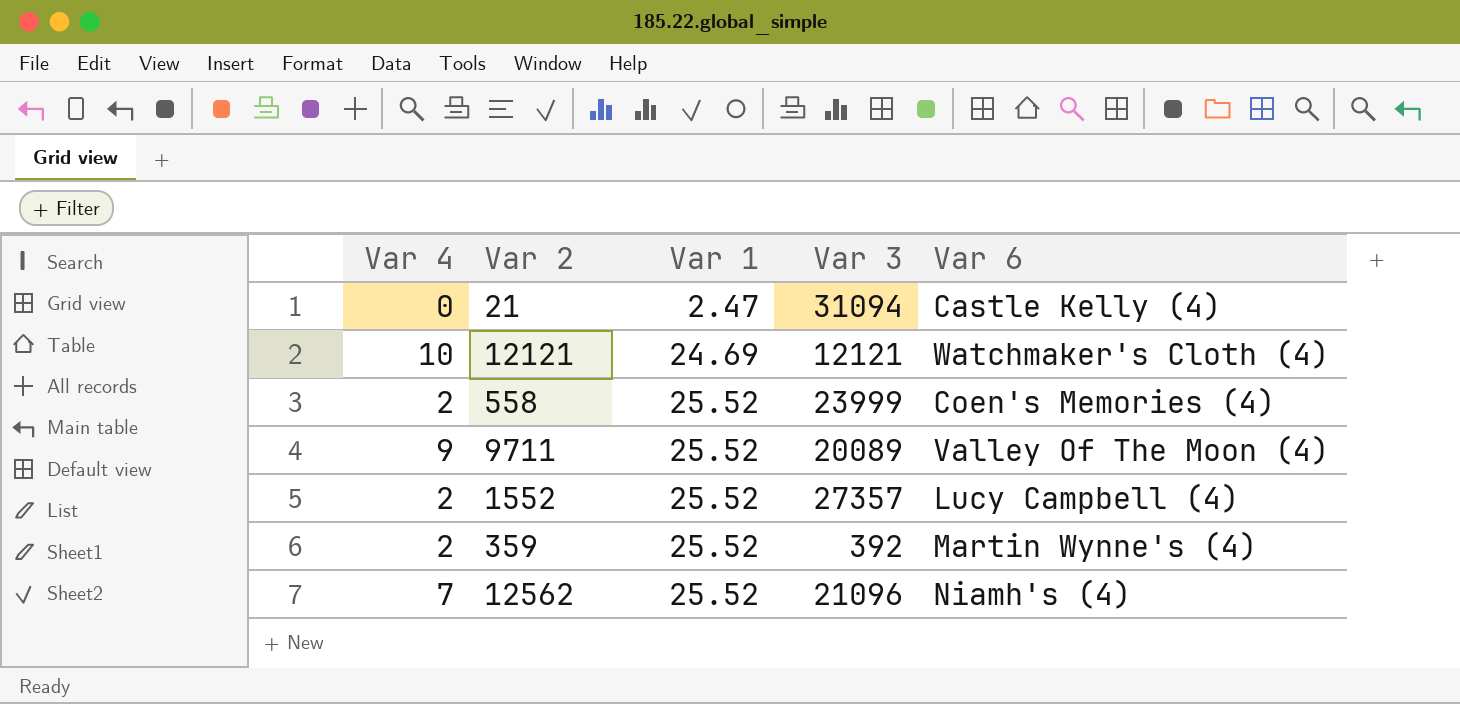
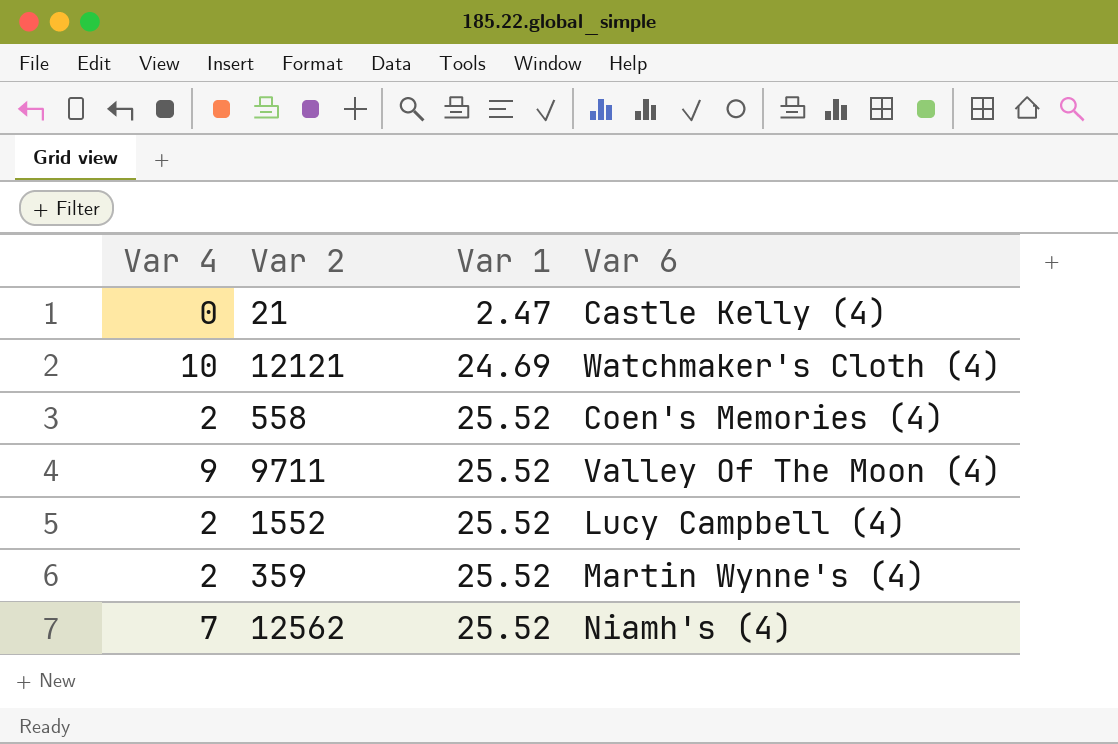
column Var 3 | position: 4 -> none

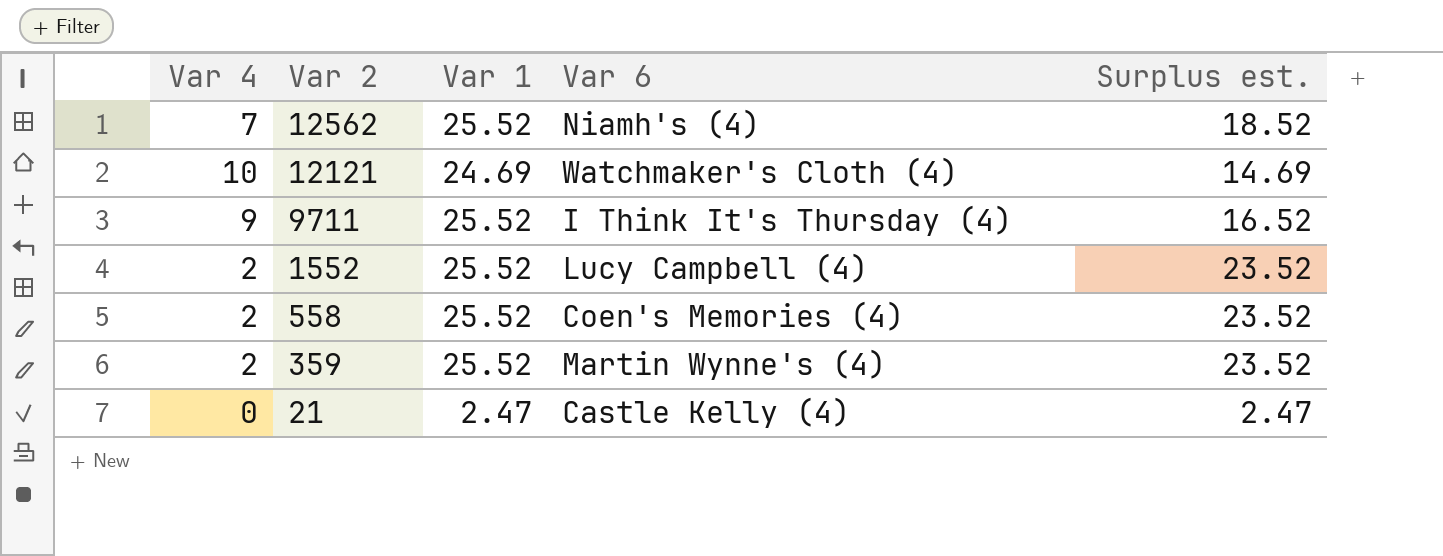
row order: Var 1 ascending -> Var 2 descending
column Surplus est. | formula: none -> [Var 1] - [Var 4]
9711 | Var 6: Valley Of The Moon (4) -> I Think It's Thursday (4)

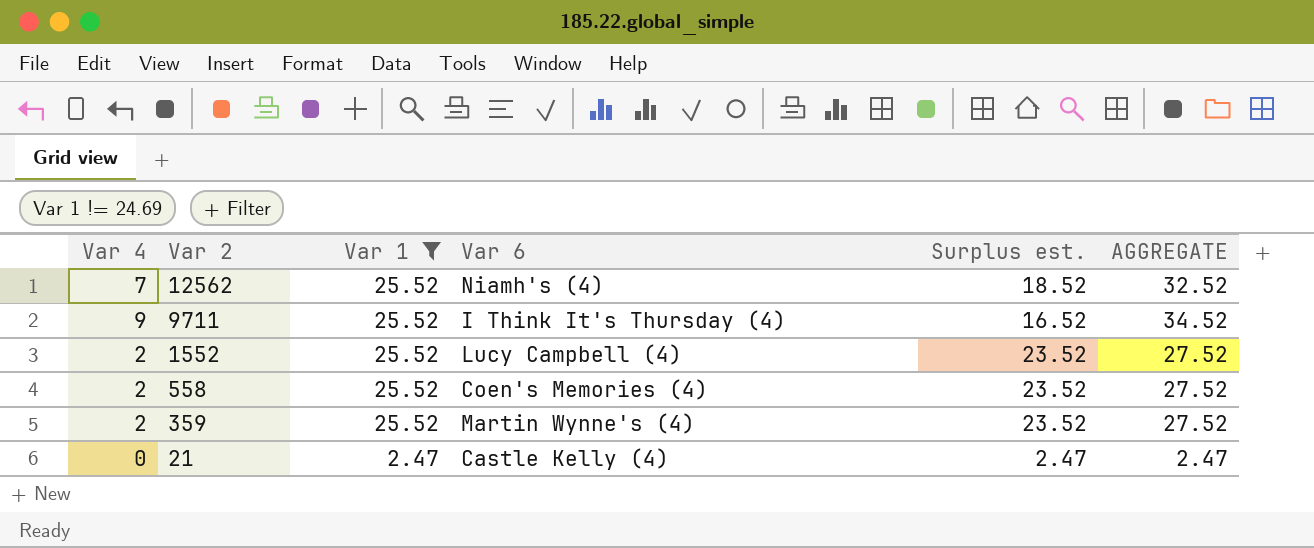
filter: none -> Var 1 != 24.69
column AGGREGATE | formula: none -> [Var 4] + [Var 1]

